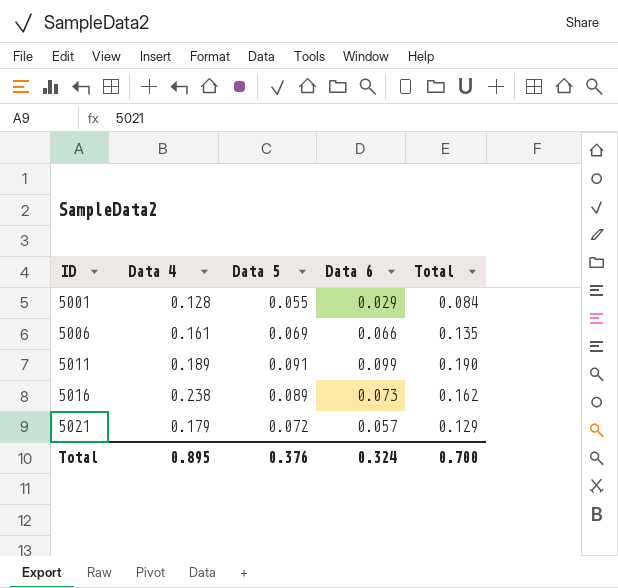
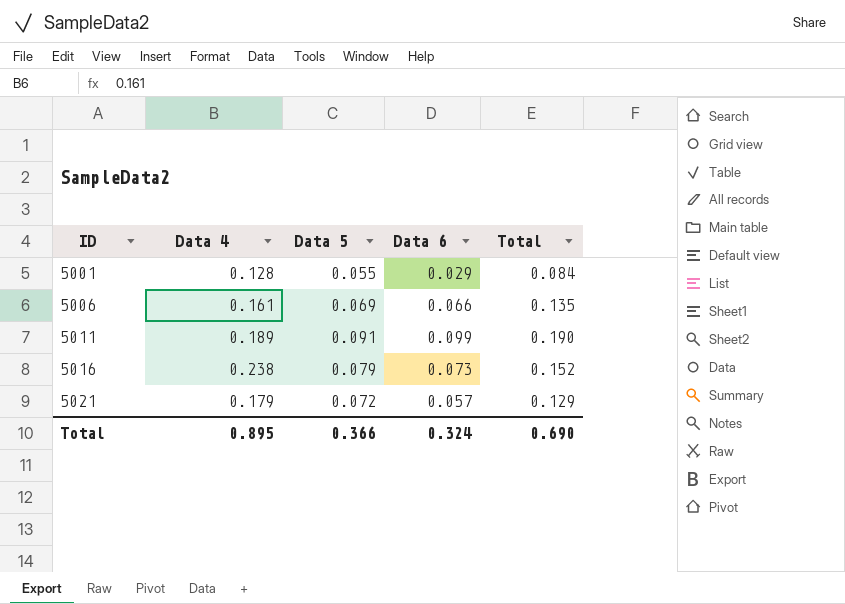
5016 | Data 5: 0.089 -> 0.079
5016 | Total: 0.162 -> 0.152
Total | Data 5: 0.376 -> 0.366
Total | Total: 0.700 -> 0.690

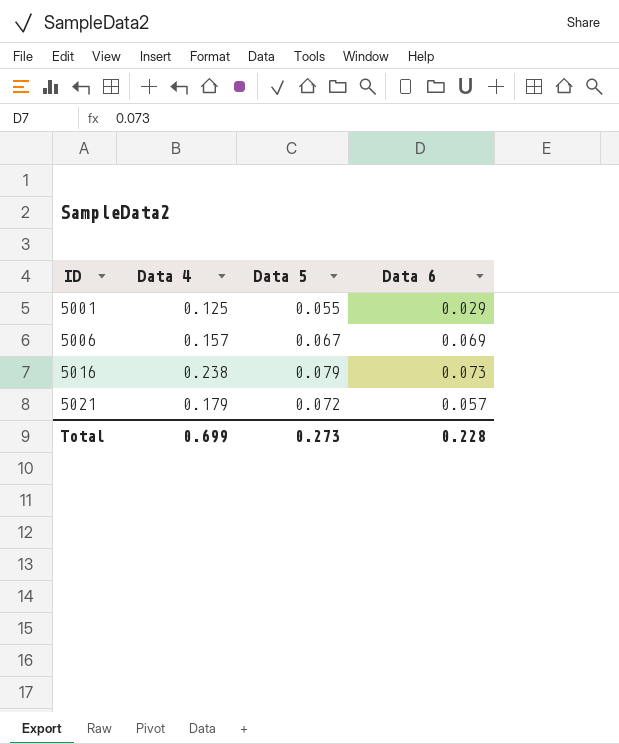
column Total | formula: [Data 5] + [Data 6] -> none
row 5011: 0.189 | 0.091 | 0.099 | 0.190 -> none
5001 | Data 4: 0.128 -> 0.125
5006 | Data 4: 0.161 -> 0.157
5006 | Data 5: 0.069 -> 0.067
5006 | Data 6: 0.066 -> 0.069
Total | Data 4: 0.895 -> 0.699
Total | Data 5: 0.366 -> 0.273
Total | Data 6: 0.324 -> 0.228

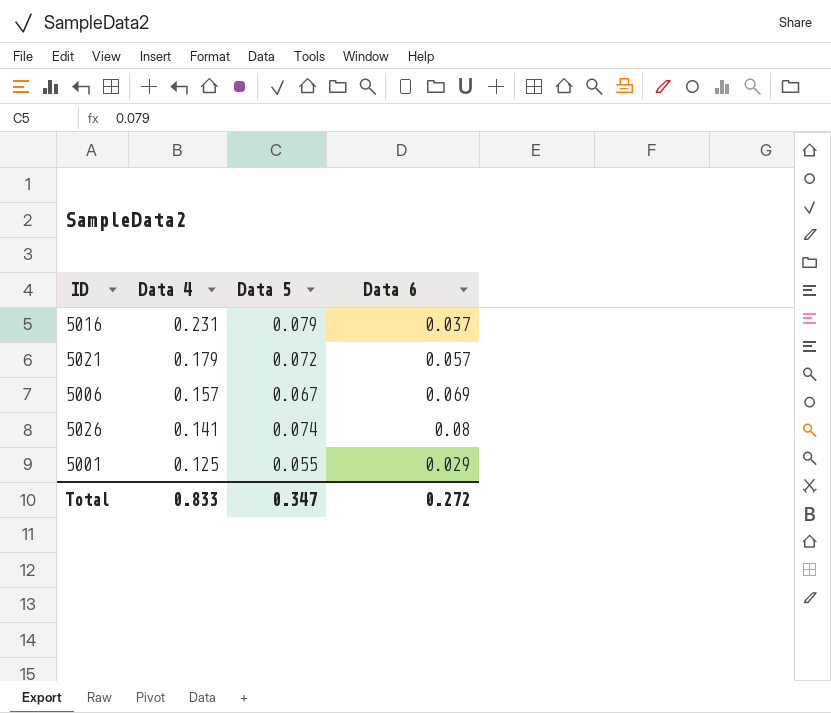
row order: ID ascending -> Data 4 descending
5016 | Data 4: 0.238 -> 0.231
5016 | Data 6: 0.073 -> 0.037
row 5026: none -> 0.141 | 0.074 | 0.08
Total | Data 4: 0.699 -> 0.833
Total | Data 5: 0.273 -> 0.347
Total | Data 6: 0.228 -> 0.272

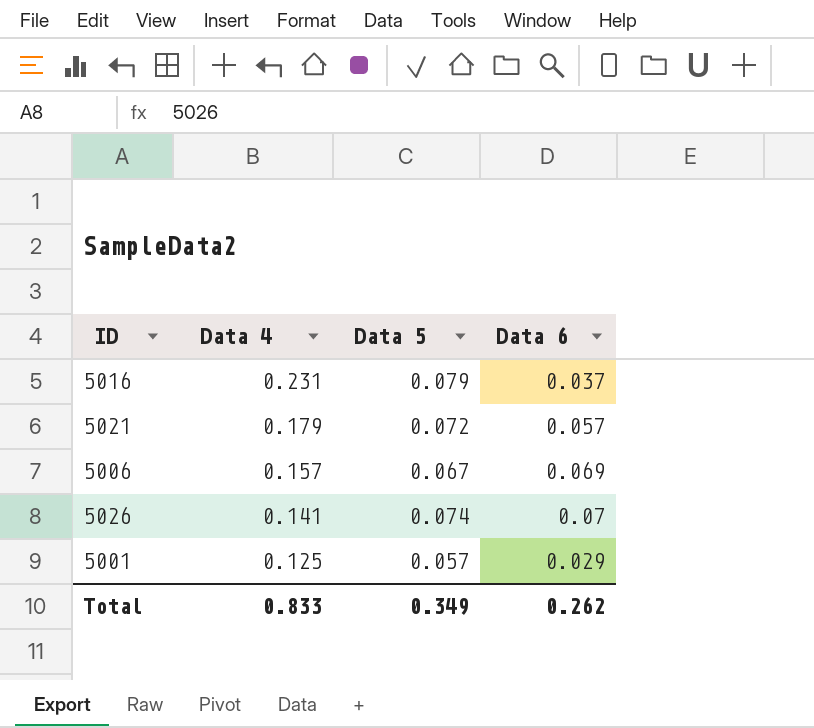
5026 | Data 6: 0.08 -> 0.07
5001 | Data 5: 0.055 -> 0.057
Total | Data 5: 0.347 -> 0.349
Total | Data 6: 0.272 -> 0.262

